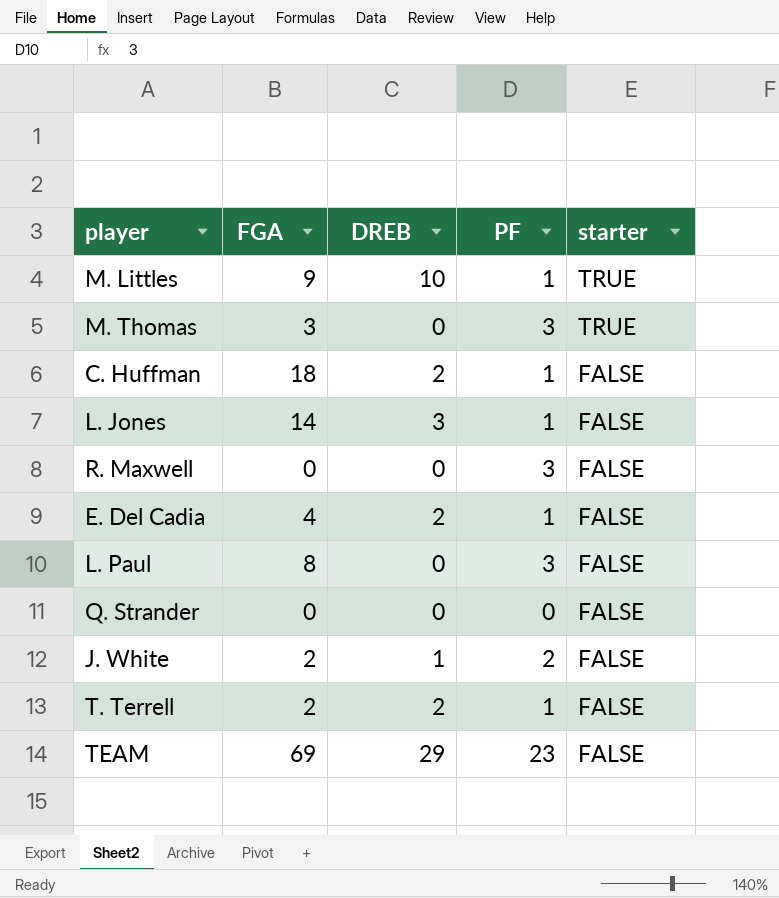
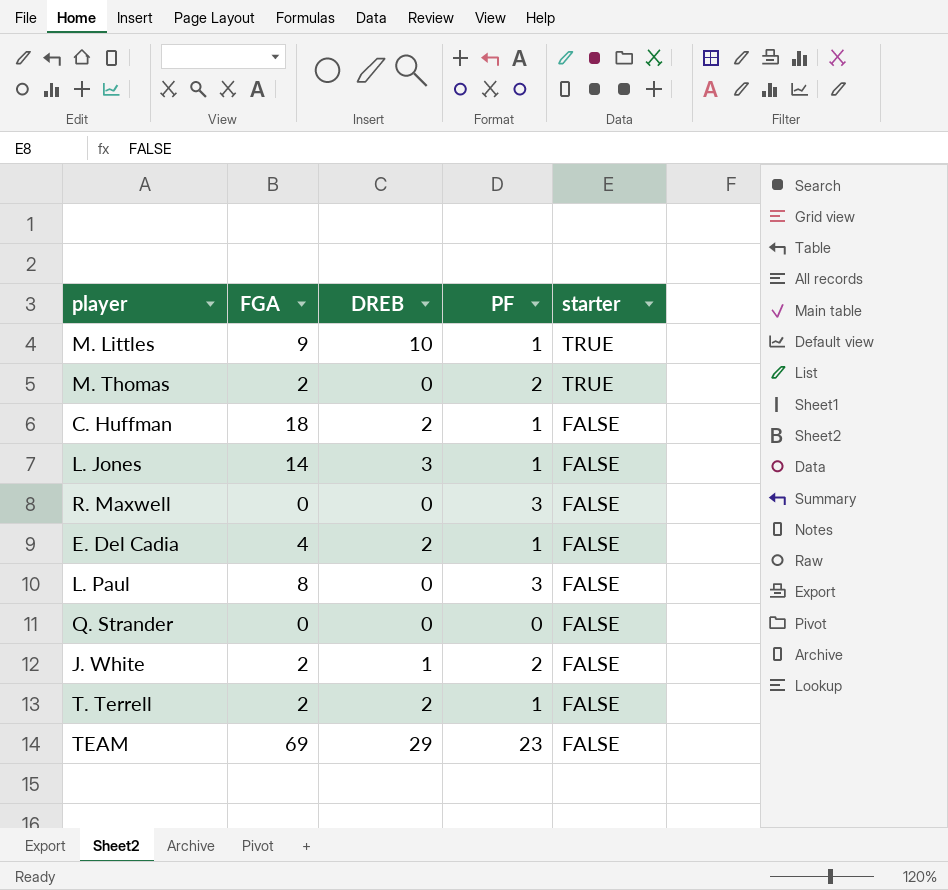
M. Thomas | FGA: 3 -> 2
M. Thomas | PF: 3 -> 2

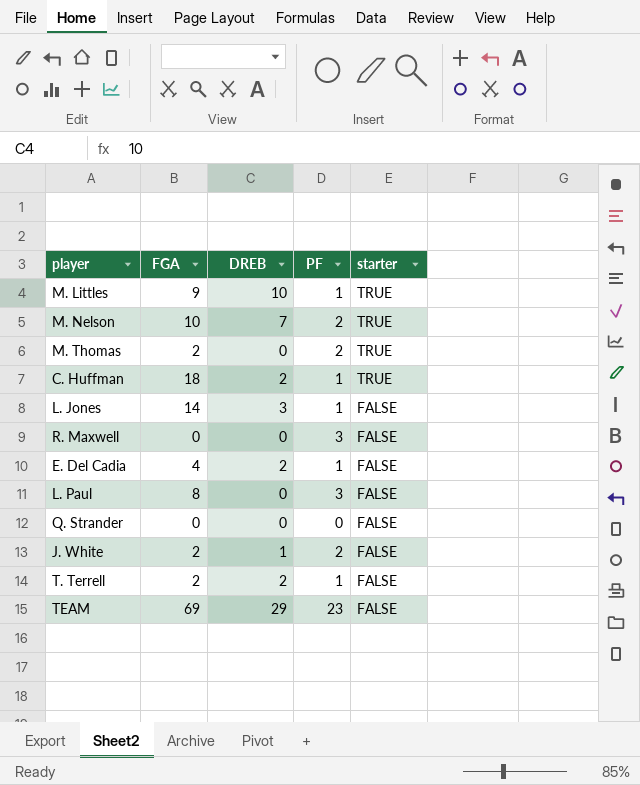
row M. Nelson: none -> 10 | 7 | 2 | TRUE
C. Huffman | starter: FALSE -> TRUE

